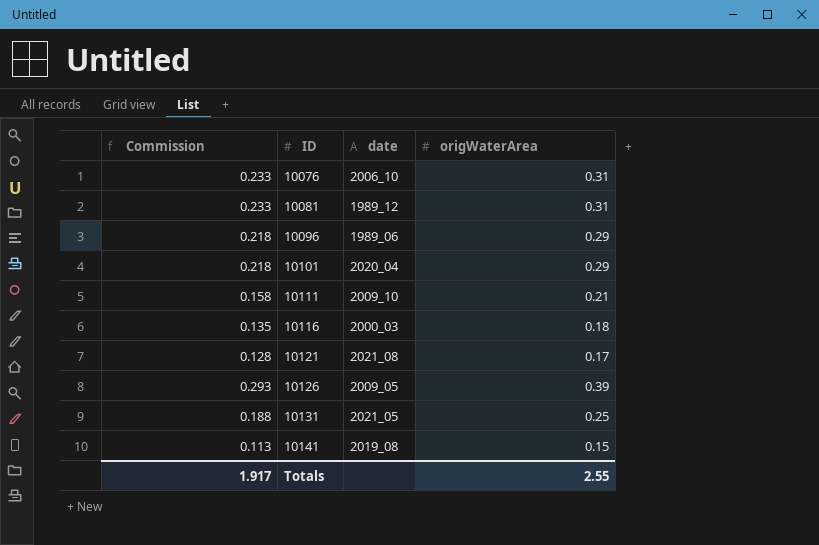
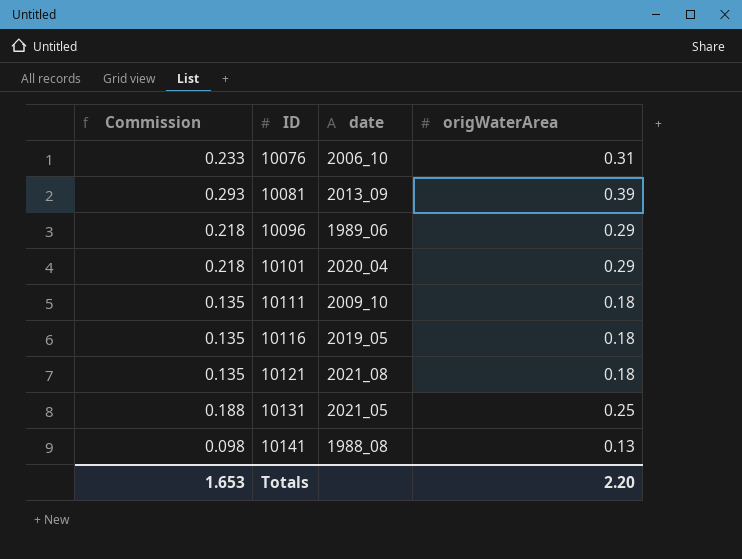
row 10126: 0.293 | 2009_05 | 0.39 -> none
10081 | Commission: 0.233 -> 0.293
10081 | date: 1989_12 -> 2013_09
10081 | origWaterArea: 0.31 -> 0.39
10111 | Commission: 0.158 -> 0.135
10111 | origWaterArea: 0.21 -> 0.18
10116 | date: 2000_03 -> 2019_05
10121 | Commission: 0.128 -> 0.135
10121 | origWaterArea: 0.17 -> 0.18
10141 | Commission: 0.113 -> 0.098
10141 | date: 2019_08 -> 1988_08
10141 | origWaterArea: 0.15 -> 0.13
Totals | Commission: 1.917 -> 1.653
Totals | origWaterArea: 2.55 -> 2.20

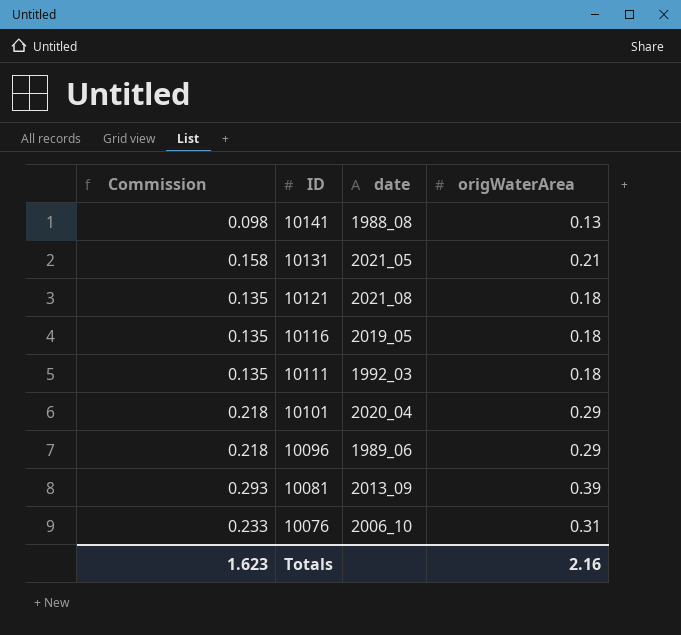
row order: ID ascending -> ID descending
10131 | Commission: 0.188 -> 0.158
10131 | origWaterArea: 0.25 -> 0.21
10111 | date: 2009_10 -> 1992_03
Totals | Commission: 1.653 -> 1.623
Totals | origWaterArea: 2.20 -> 2.16

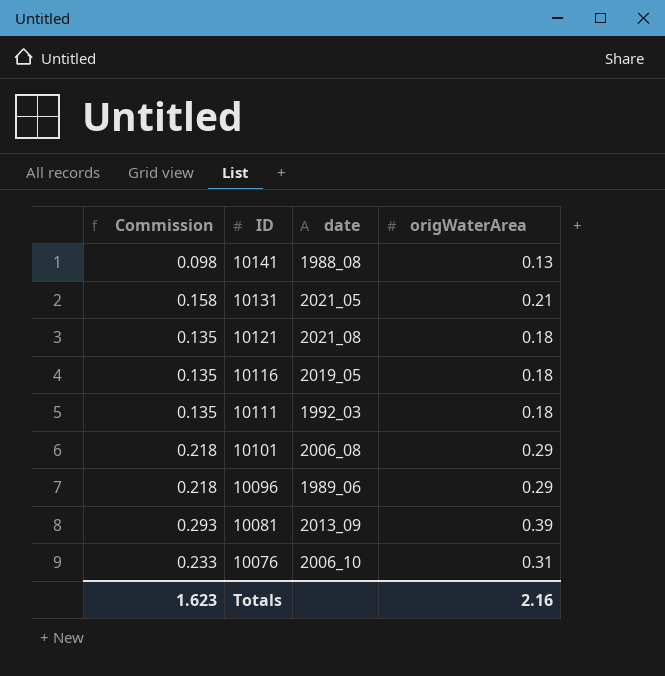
10101 | date: 2020_04 -> 2006_08

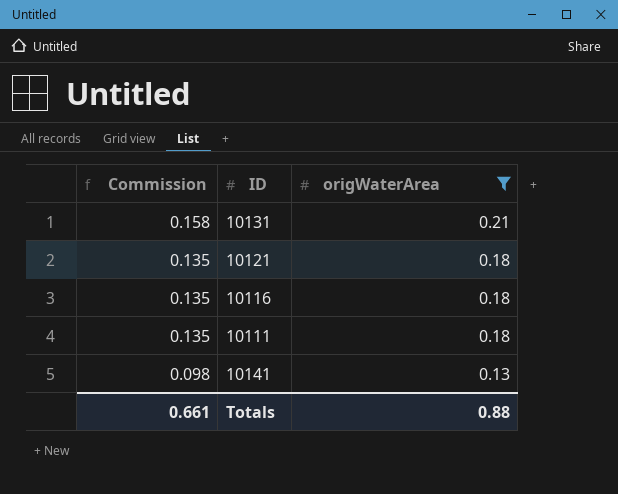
filter: none -> origWaterArea <= 0.21
row order: ID descending -> Commission descending
column date | position: 3 -> none
Totals | Commission: 1.623 -> 0.661
Totals | origWaterArea: 2.16 -> 0.88

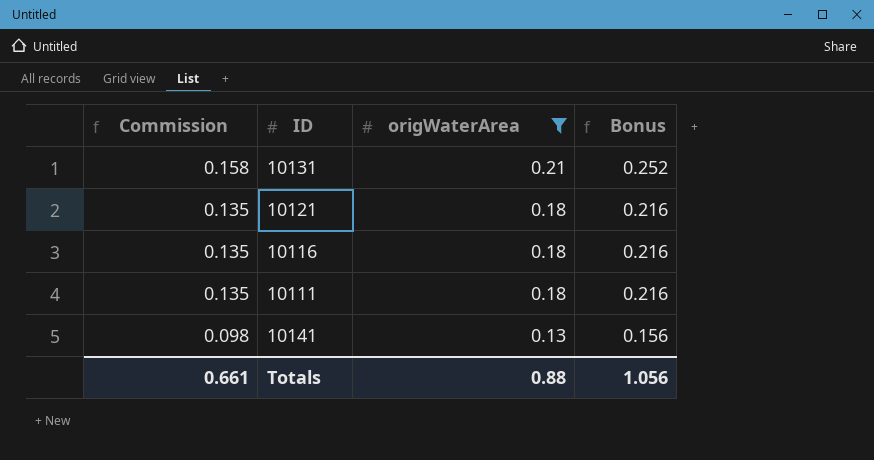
column Bonus | formula: none -> [origWaterArea] * 1.2

